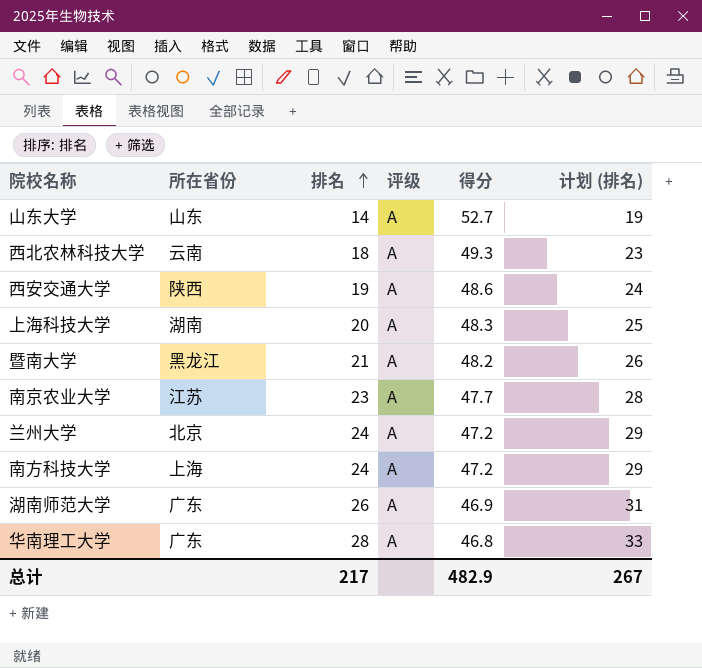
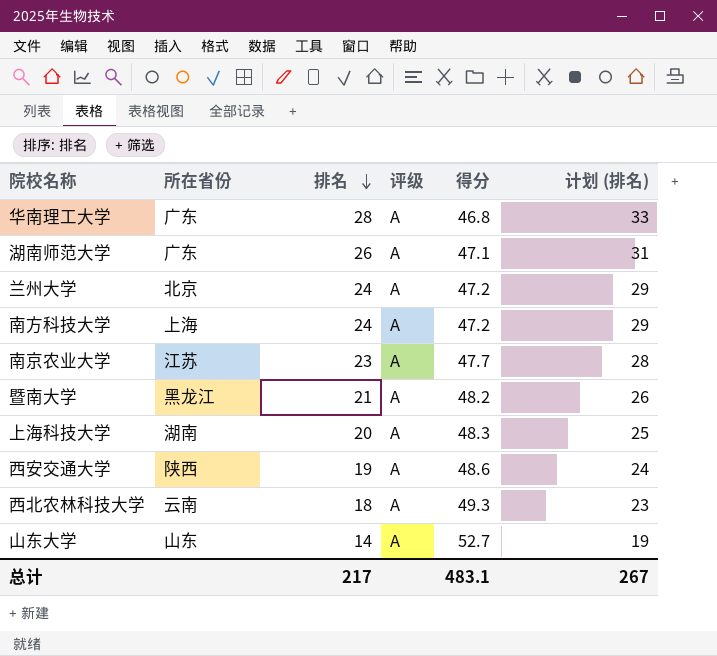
row order: 排名 ascending -> 排名 descending
湖南师范大学 | 得分: 46.9 -> 47.1
总计 | 得分: 482.9 -> 483.1

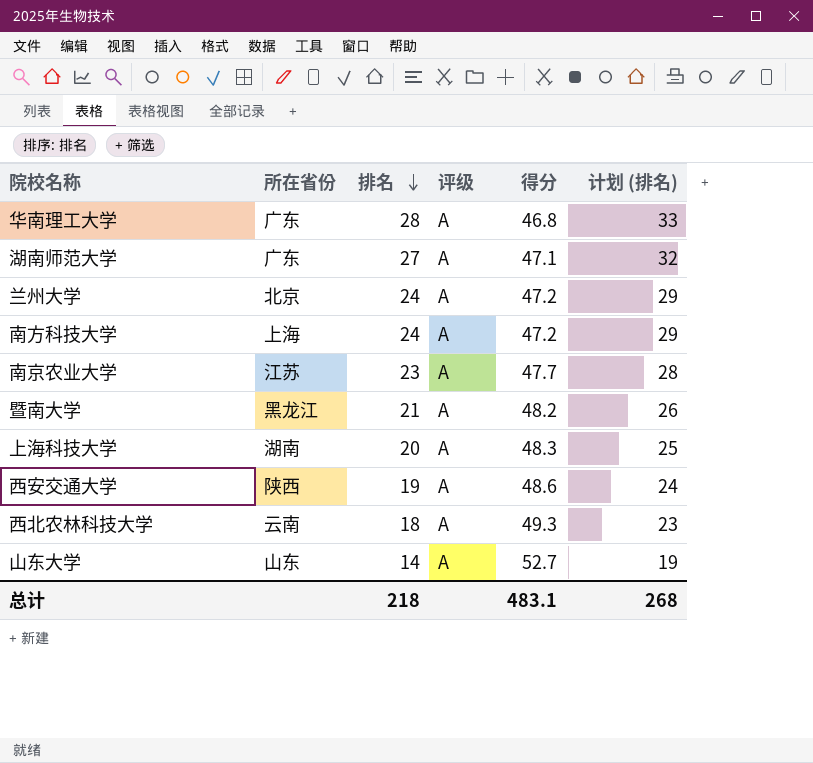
湖南师范大学 | 排名: 26 -> 27
湖南师范大学 | 计划 (排名): 31 -> 32
总计 | 排名: 217 -> 218
总计 | 计划 (排名): 267 -> 268

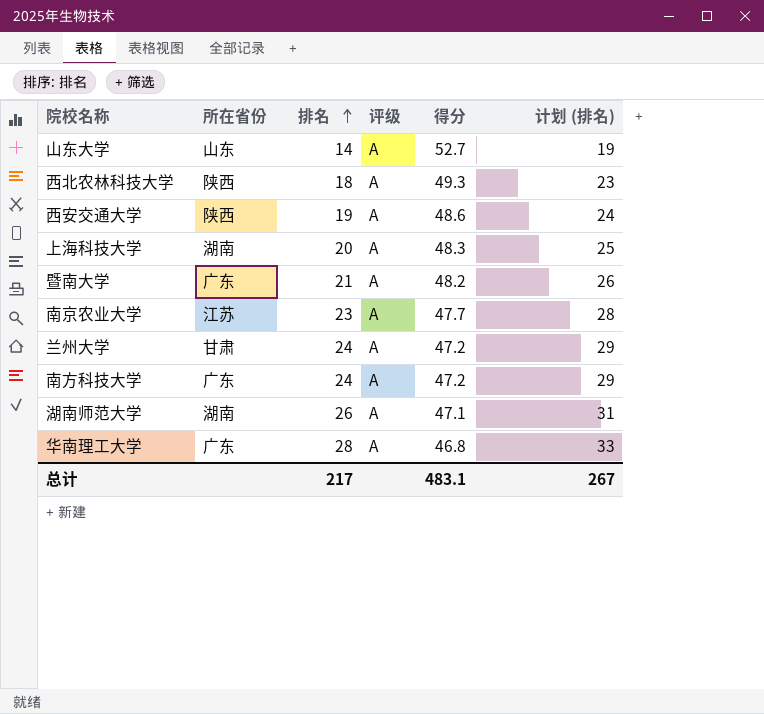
row order: 排名 descending -> 排名 ascending
西北农林科技大学 | 所在省份: 云南 -> 陕西
暨南大学 | 所在省份: 黑龙江 -> 广东
兰州大学 | 所在省份: 北京 -> 甘肃
南方科技大学 | 所在省份: 上海 -> 广东
湖南师范大学 | 所在省份: 广东 -> 湖南
湖南师范大学 | 排名: 27 -> 26
湖南师范大学 | 计划 (排名): 32 -> 31
总计 | 排名: 218 -> 217
总计 | 计划 (排名): 268 -> 267

